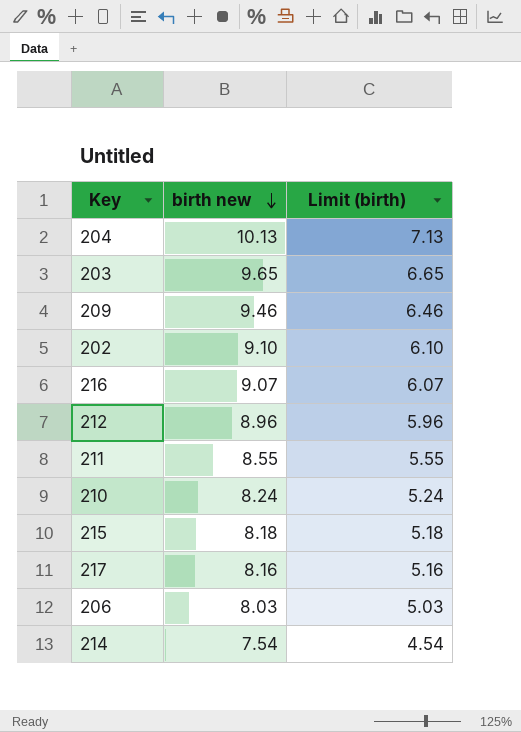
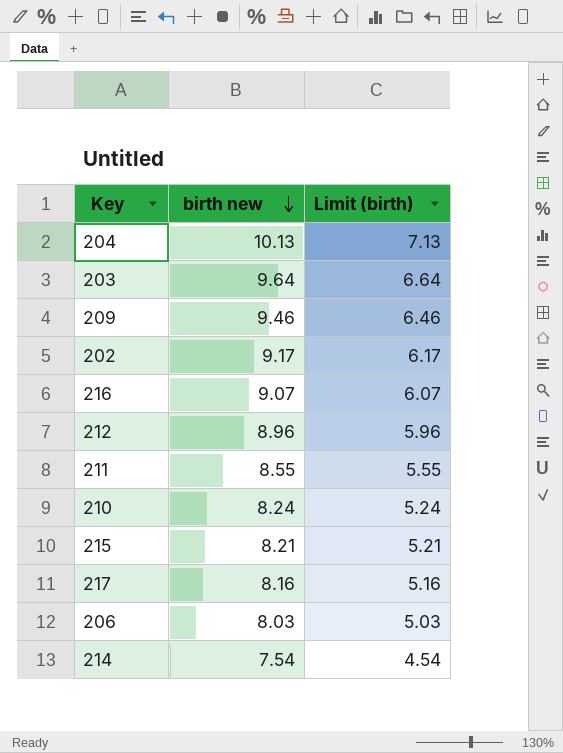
203 | birth new: 9.65 -> 9.64
203 | Limit (birth): 6.65 -> 6.64
202 | birth new: 9.10 -> 9.17
202 | Limit (birth): 6.10 -> 6.17
215 | birth new: 8.18 -> 8.21
215 | Limit (birth): 5.18 -> 5.21

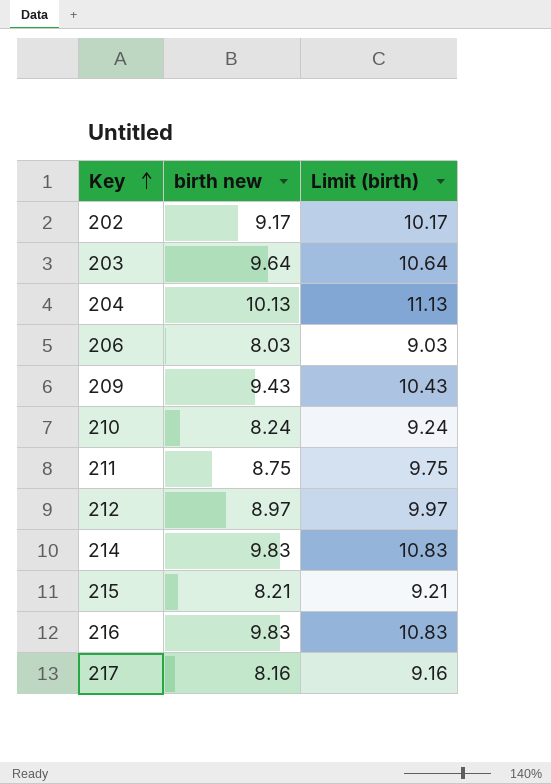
row order: birth new descending -> Key ascending
column Limit (birth) | formula: [birth new] - 3 -> [birth new] + 1
209 | birth new: 9.46 -> 9.43
211 | birth new: 8.55 -> 8.75
212 | birth new: 8.96 -> 8.97
214 | birth new: 7.54 -> 9.83
216 | birth new: 9.07 -> 9.83

